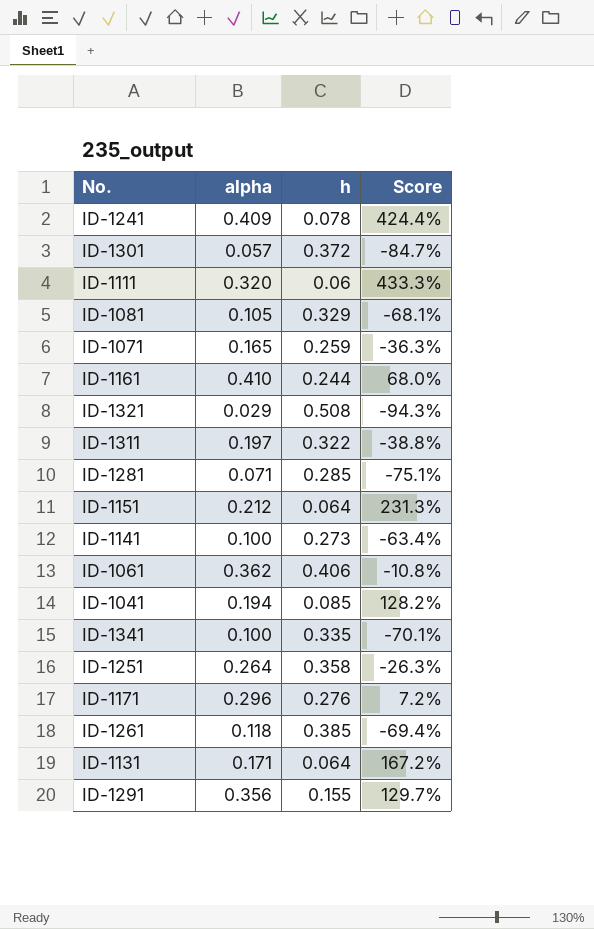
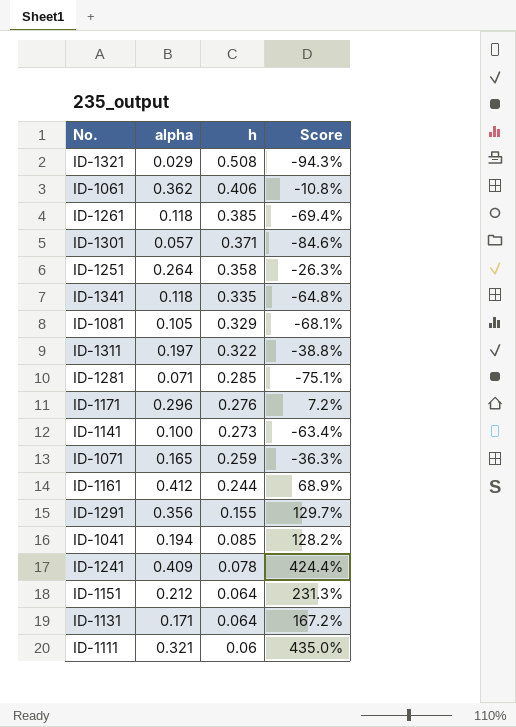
row order: none -> h descending
ID-1301 | h: 0.372 -> 0.371
ID-1301 | Score: -84.7% -> -84.6%
ID-1341 | alpha: 0.100 -> 0.118
ID-1341 | Score: -70.1% -> -64.8%
ID-1161 | alpha: 0.410 -> 0.412
ID-1161 | Score: 68.0% -> 68.9%
ID-1111 | alpha: 0.320 -> 0.321
ID-1111 | Score: 433.3% -> 435.0%

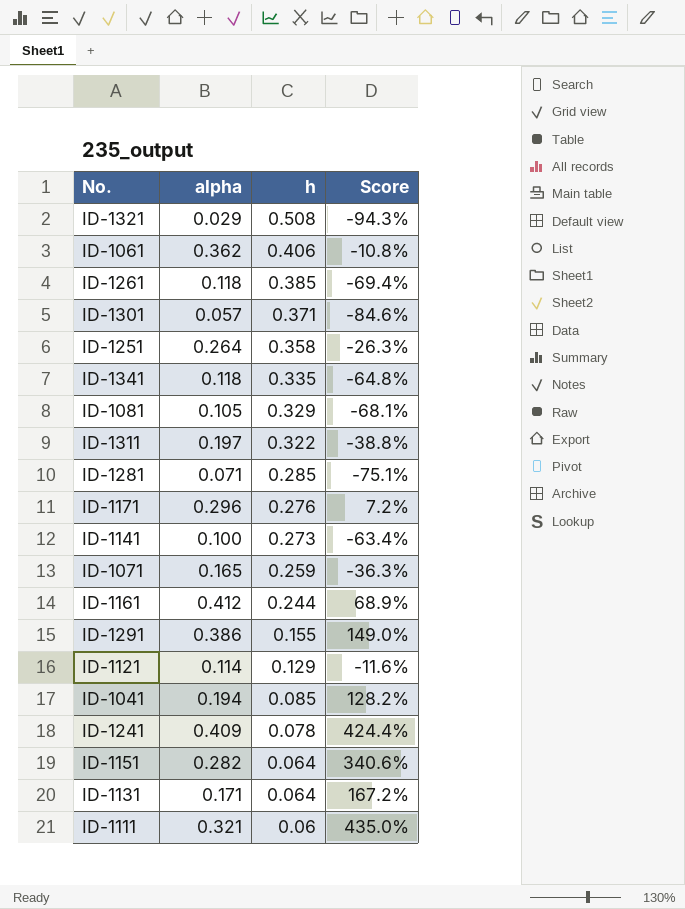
ID-1291 | alpha: 0.356 -> 0.386
ID-1291 | Score: 129.7% -> 149.0%
row ID-1121: none -> 0.114 | 0.129 | -11.6%
ID-1151 | alpha: 0.212 -> 0.282
ID-1151 | Score: 231.3% -> 340.6%

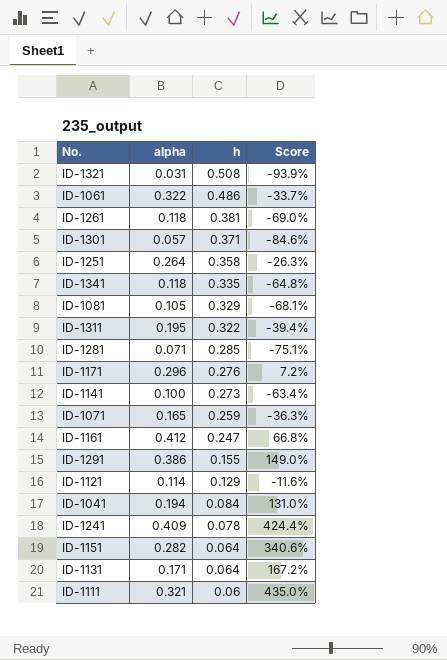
ID-1321 | alpha: 0.029 -> 0.031
ID-1321 | Score: -94.3% -> -93.9%
ID-1061 | alpha: 0.362 -> 0.322
ID-1061 | h: 0.406 -> 0.486
ID-1061 | Score: -10.8% -> -33.7%
ID-1261 | h: 0.385 -> 0.381
ID-1261 | Score: -69.4% -> -69.0%
ID-1311 | alpha: 0.197 -> 0.195
ID-1311 | Score: -38.8% -> -39.4%
ID-1161 | h: 0.244 -> 0.247
ID-1161 | Score: 68.9% -> 66.8%
ID-1041 | h: 0.085 -> 0.084
ID-1041 | Score: 128.2% -> 131.0%

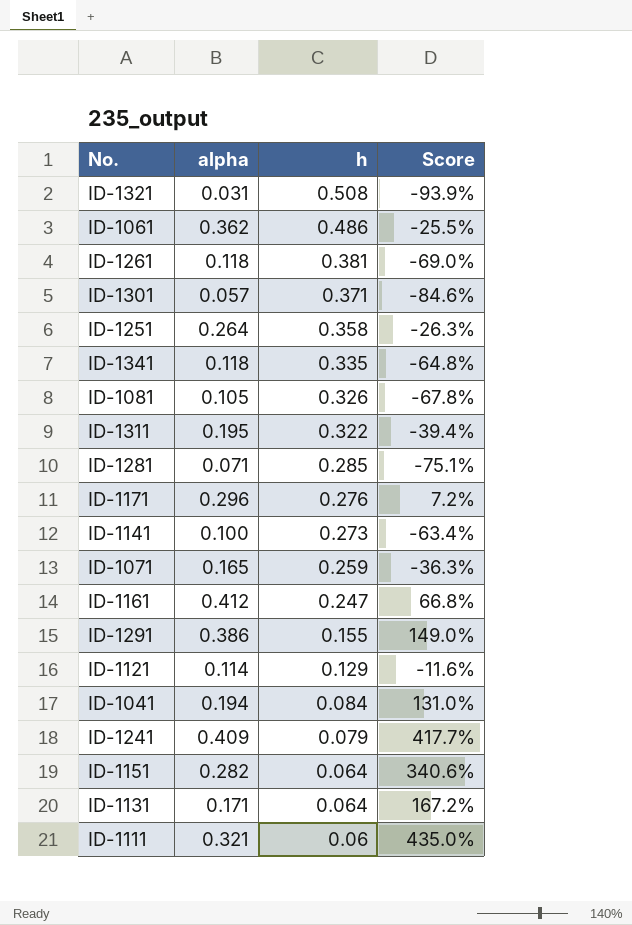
ID-1061 | alpha: 0.322 -> 0.362
ID-1061 | Score: -33.7% -> -25.5%
ID-1081 | h: 0.329 -> 0.326
ID-1081 | Score: -68.1% -> -67.8%
ID-1241 | h: 0.078 -> 0.079
ID-1241 | Score: 424.4% -> 417.7%

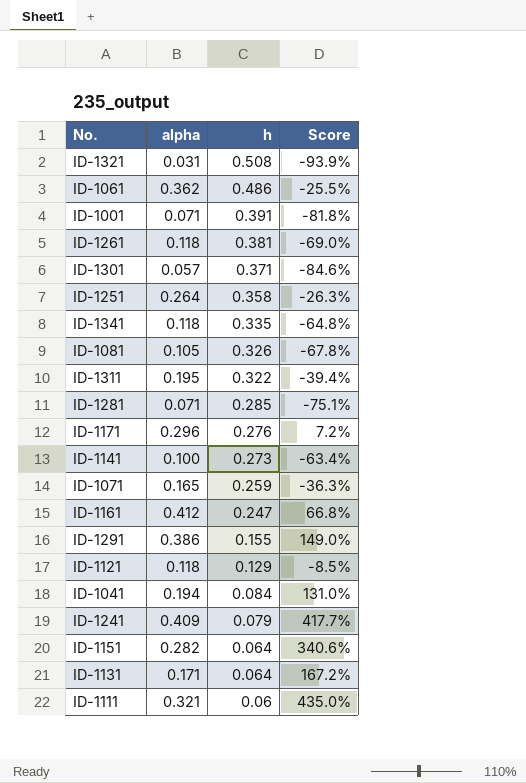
row ID-1001: none -> 0.071 | 0.391 | -81.8%
ID-1121 | alpha: 0.114 -> 0.118
ID-1121 | Score: -11.6% -> -8.5%

